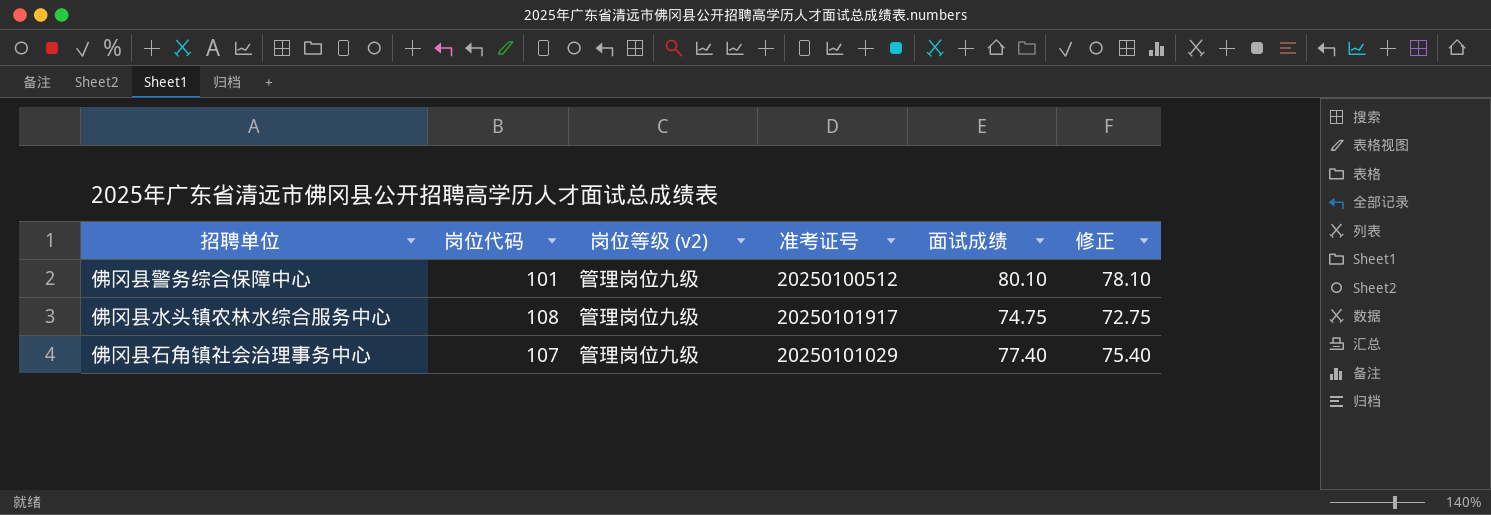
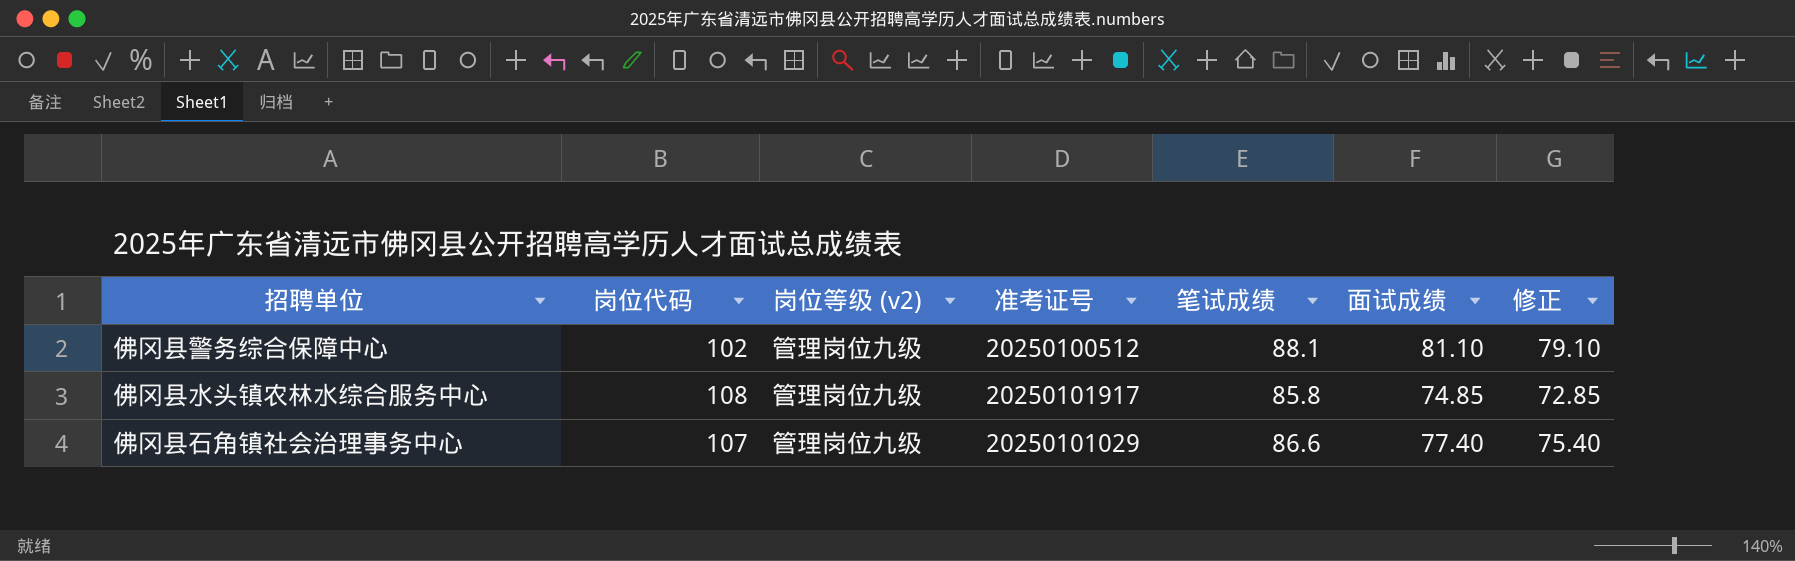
column 笔试成绩 | position: none -> 5
佛冈县警务综合保障中心 | 岗位代码: 101 -> 102
佛冈县警务综合保障中心 | 面试成绩: 80.10 -> 81.10
佛冈县警务综合保障中心 | 修正: 78.10 -> 79.10
佛冈县水头镇农林水综合服务中心 | 面试成绩: 74.75 -> 74.85
佛冈县水头镇农林水综合服务中心 | 修正: 72.75 -> 72.85

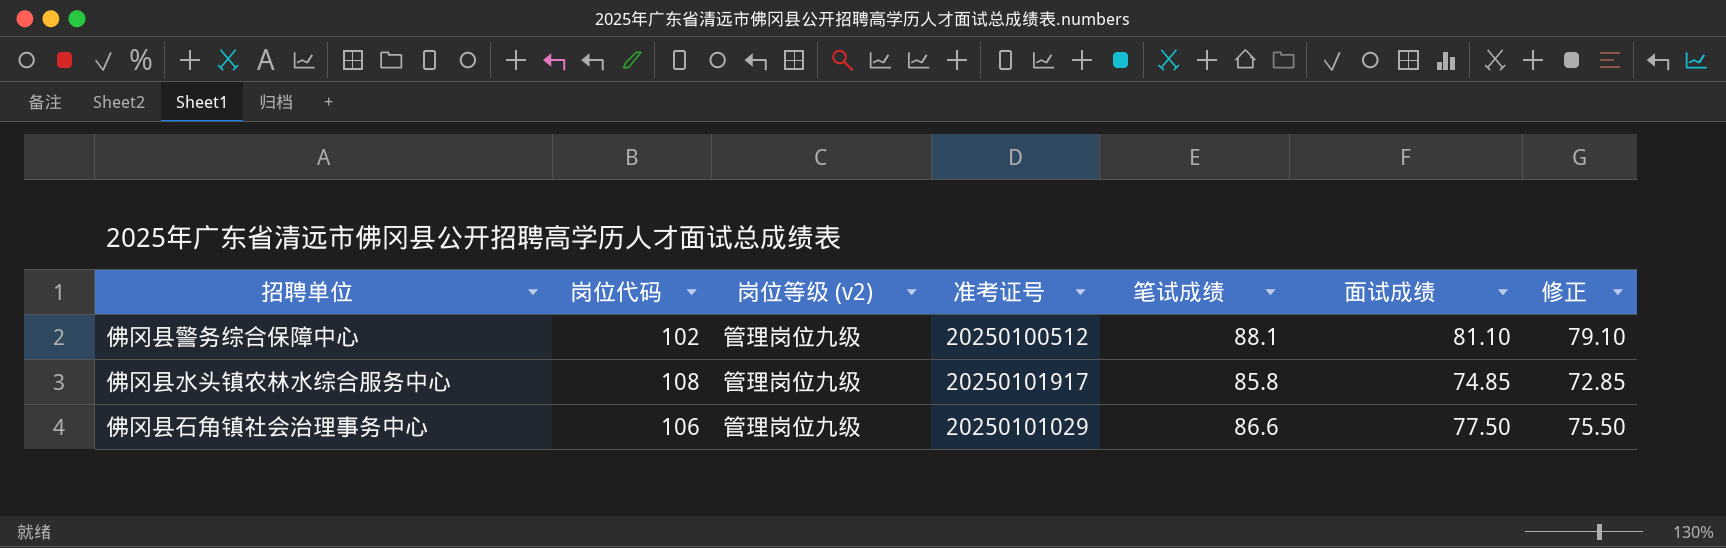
佛冈县石角镇社会治理事务中心 | 岗位代码: 107 -> 106
佛冈县石角镇社会治理事务中心 | 面试成绩: 77.40 -> 77.50
佛冈县石角镇社会治理事务中心 | 修正: 75.40 -> 75.50

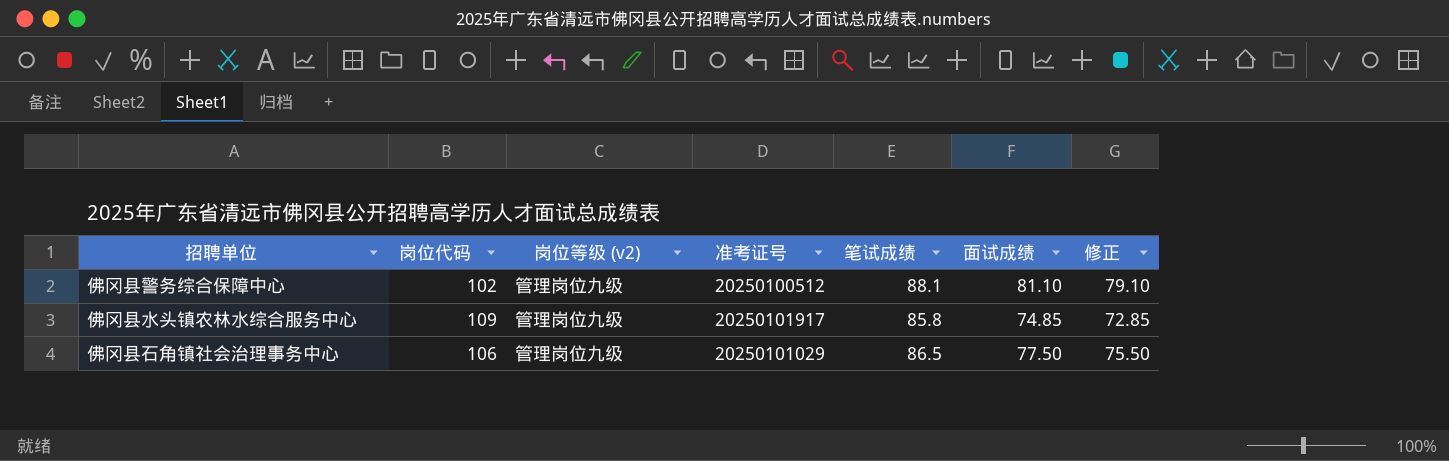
佛冈县水头镇农林水综合服务中心 | 岗位代码: 108 -> 109
佛冈县石角镇社会治理事务中心 | 笔试成绩: 86.6 -> 86.5

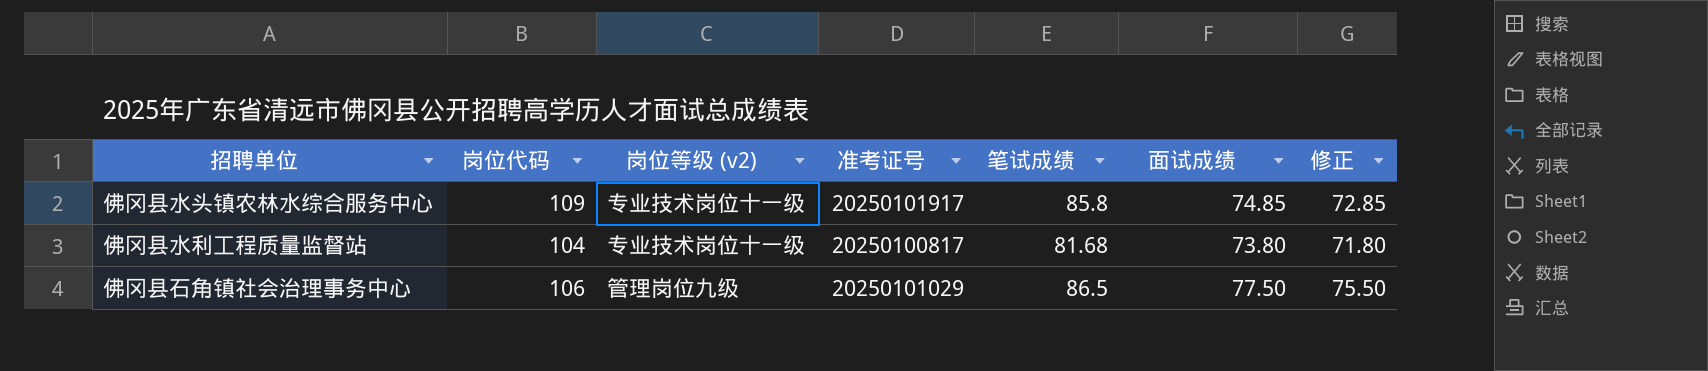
row 佛冈县警务综合保障中心: 102 | 管理岗位九级 | 20250100512 | 88.1 | 81.10 | 79.10 -> none
佛冈县水头镇农林水综合服务中心 | 岗位等级 (v2): 管理岗位九级 -> 专业技术岗位十一级
row 佛冈县水利工程质量监督站: none -> 104 | 专业技术岗位十一级 | 20250100817 | 81.68 | 73.80 | 71.80

